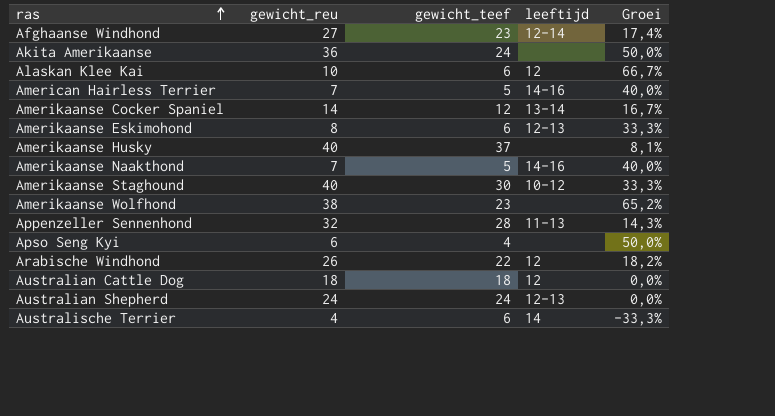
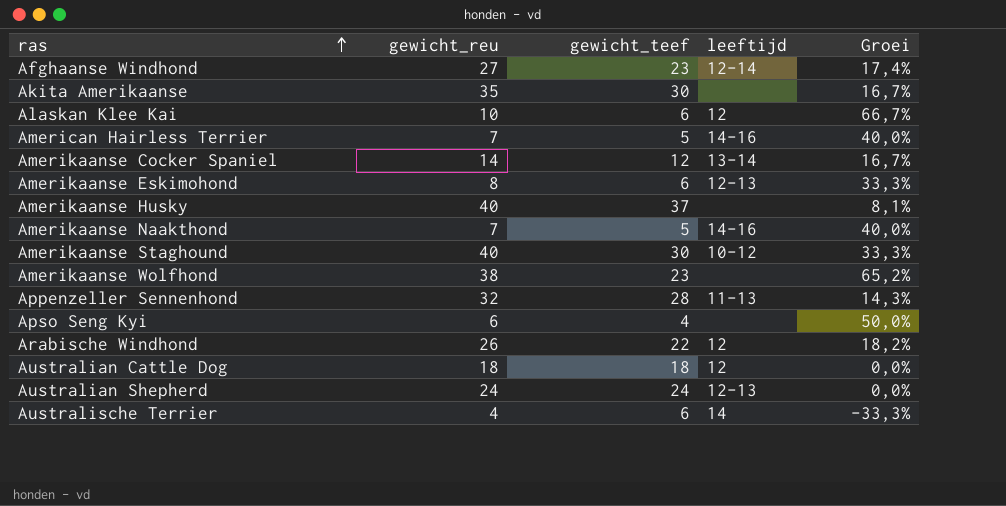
Akita Amerikaanse | gewicht_reu: 36 -> 35
Akita Amerikaanse | gewicht_teef: 24 -> 30
Akita Amerikaanse | Groei: 50,0% -> 16,7%

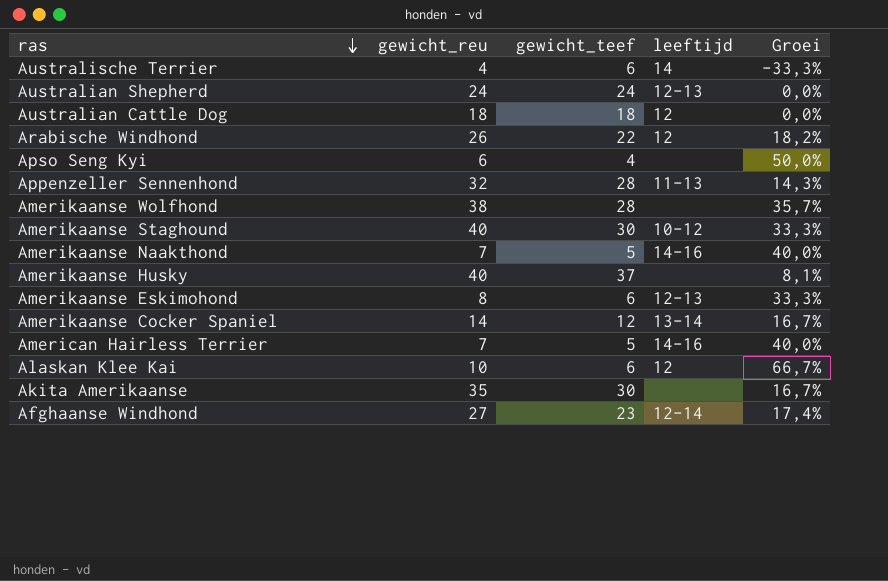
row order: ras ascending -> ras descending
Amerikaanse Wolfhond | gewicht_teef: 23 -> 28
Amerikaanse Wolfhond | Groei: 65,2% -> 35,7%

